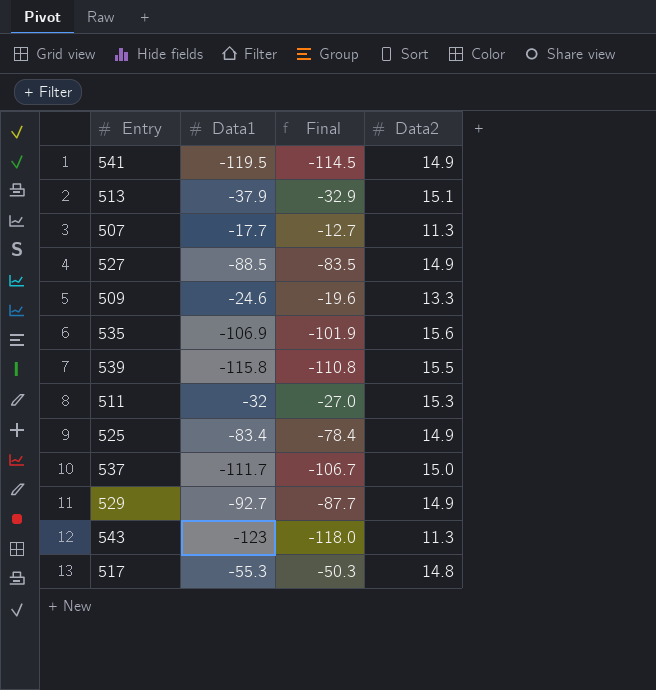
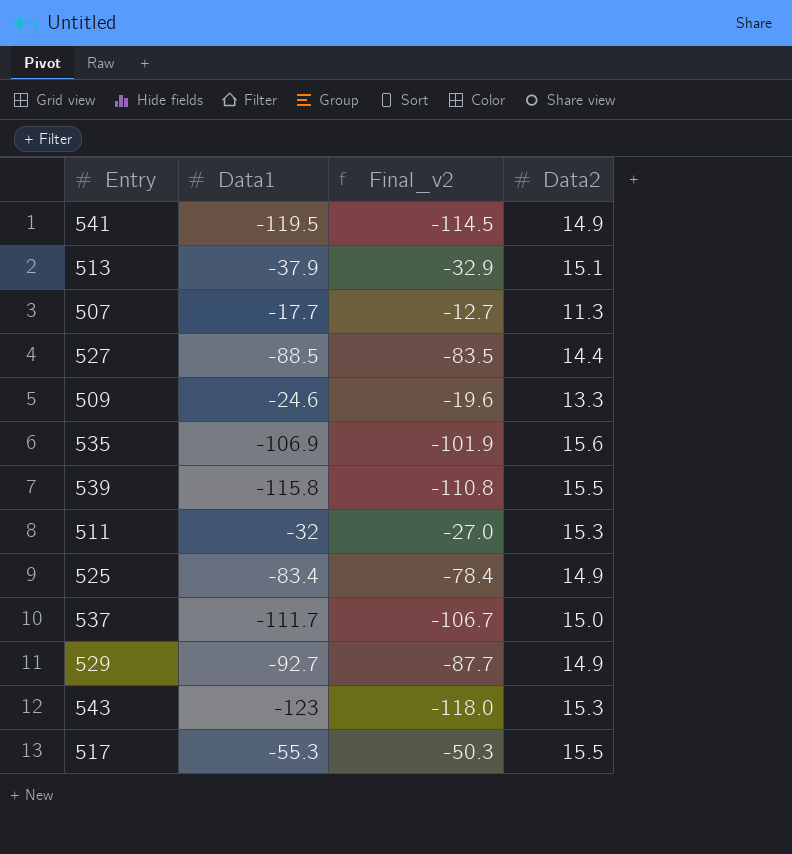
column name: Final -> Final_v2
527 | Data2: 14.9 -> 14.4
543 | Data2: 11.3 -> 15.3
517 | Data2: 14.8 -> 15.5

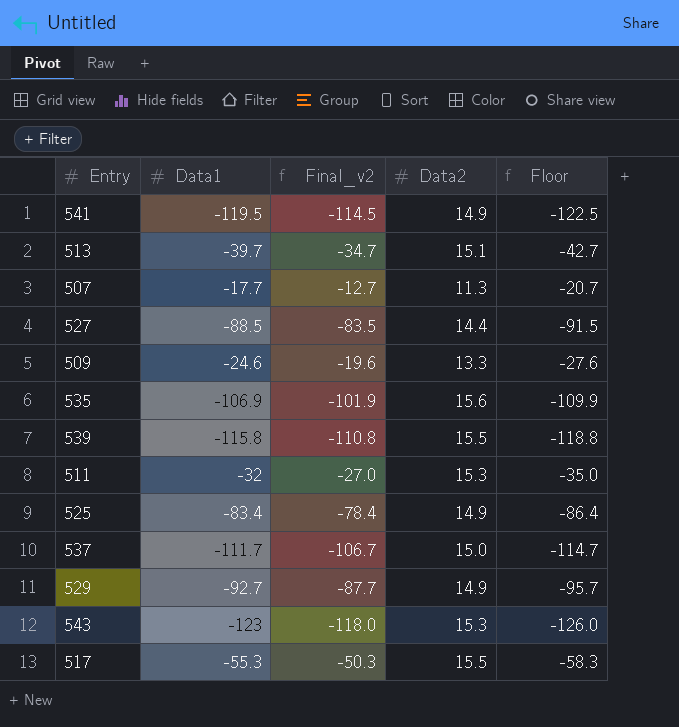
column Floor | formula: none -> [Data1] - 3
513 | Data1: -37.9 -> -39.7
513 | Final_v2: -32.9 -> -34.7

